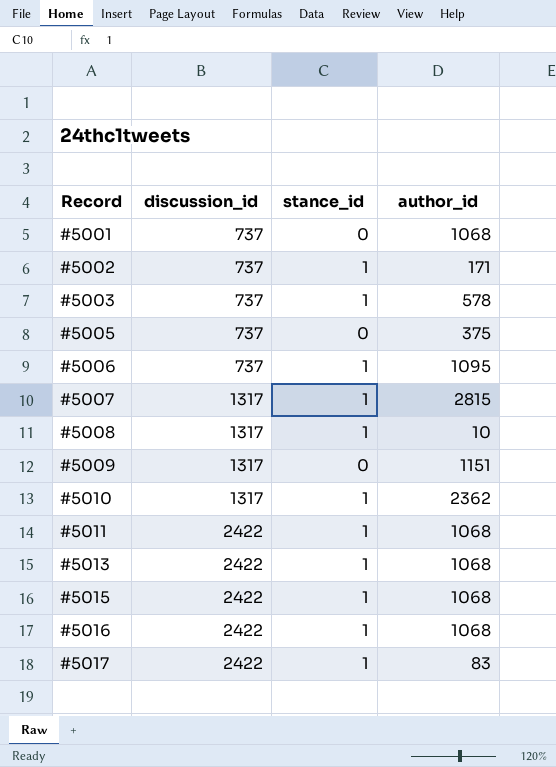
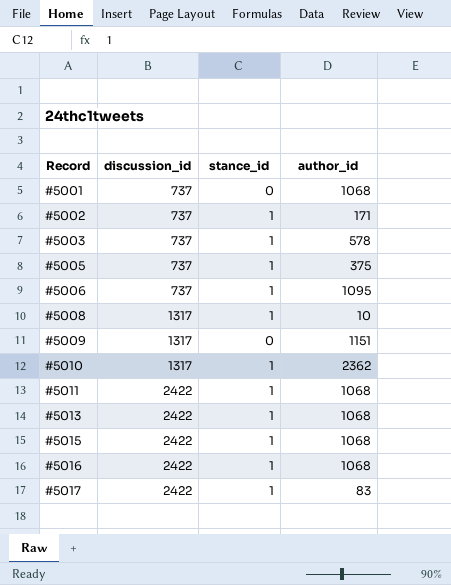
row #5007: 1317 | 1 | 2815 -> none
#5005 | stance_id: 0 -> 1

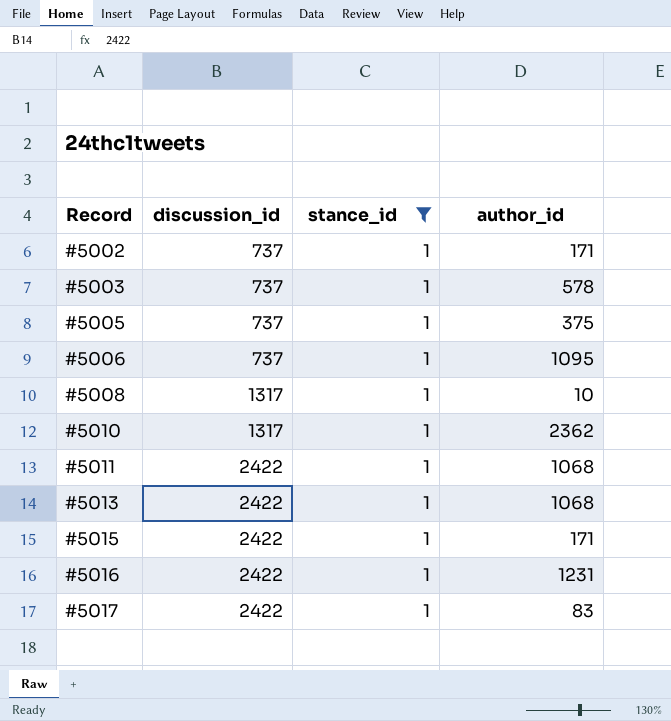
filter: none -> stance_id = 1
#5015 | author_id: 1068 -> 171
#5016 | author_id: 1068 -> 1231

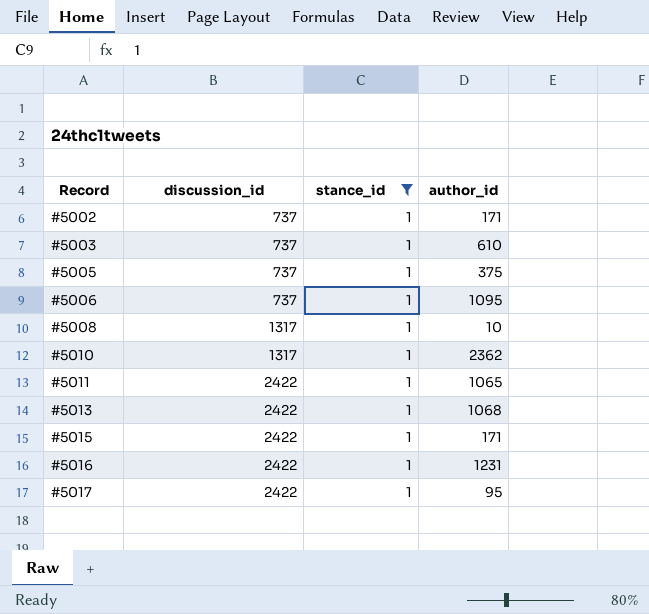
#5003 | author_id: 578 -> 610
#5011 | author_id: 1068 -> 1065
#5017 | author_id: 83 -> 95

